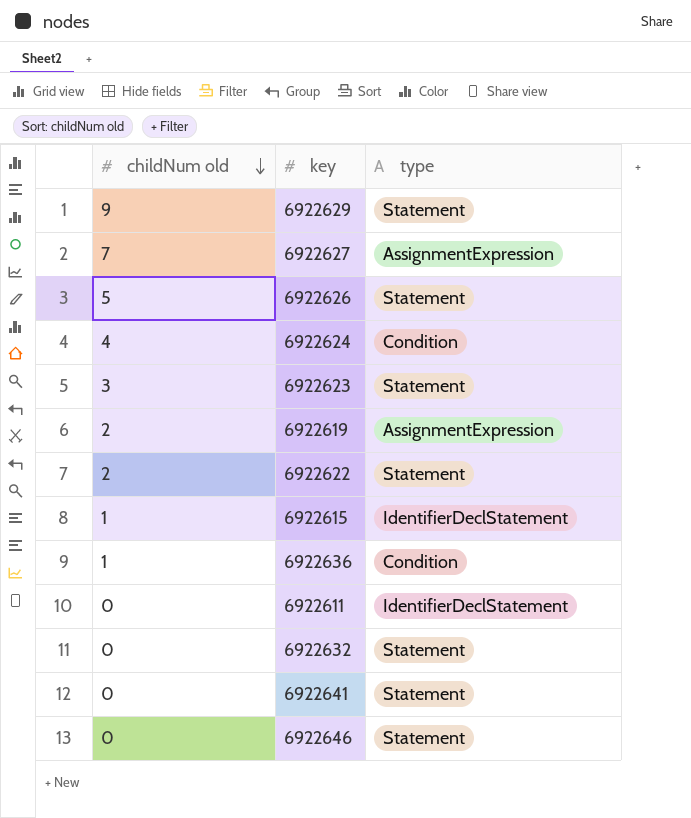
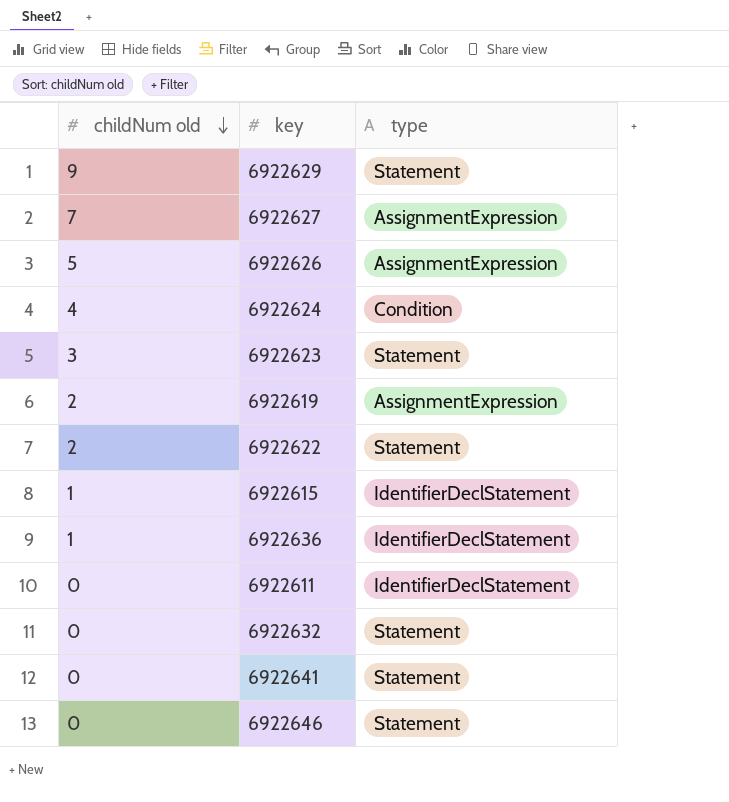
6922626 | type: Statement -> AssignmentExpression
6922636 | type: Condition -> IdentifierDeclStatement

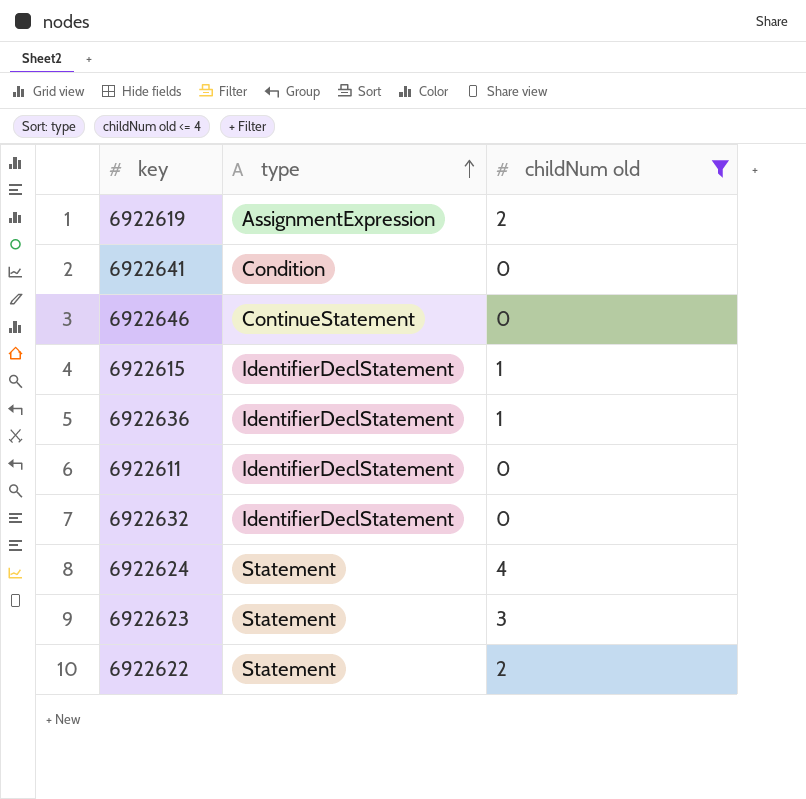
filter: none -> childNum old <= 4
row order: childNum old descending -> type ascending
column childNum old | position: 1 -> 3
6922641 | type: Statement -> Condition
6922646 | type: Statement -> ContinueStatement
6922632 | type: Statement -> IdentifierDeclStatement
6922624 | type: Condition -> Statement

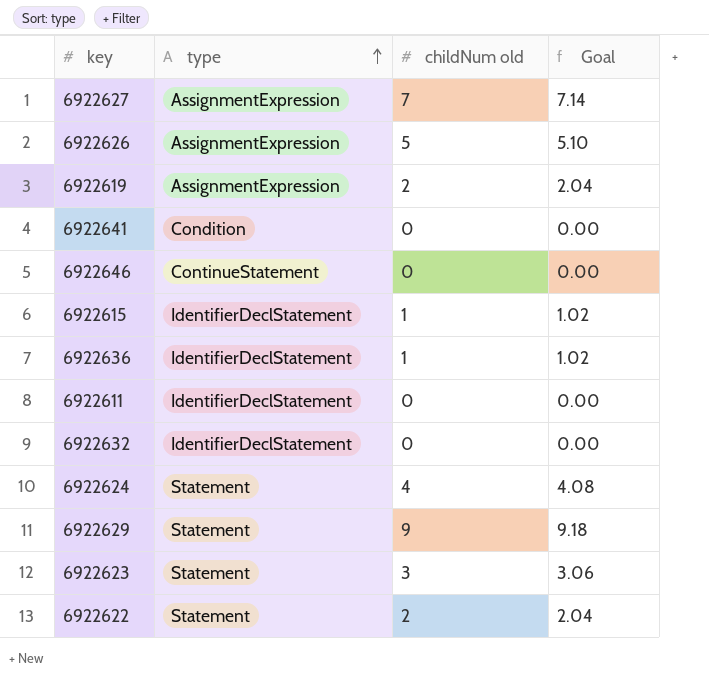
filter: childNum old <= 4 -> none
column Goal | formula: none -> [childNum old] * 1.02

